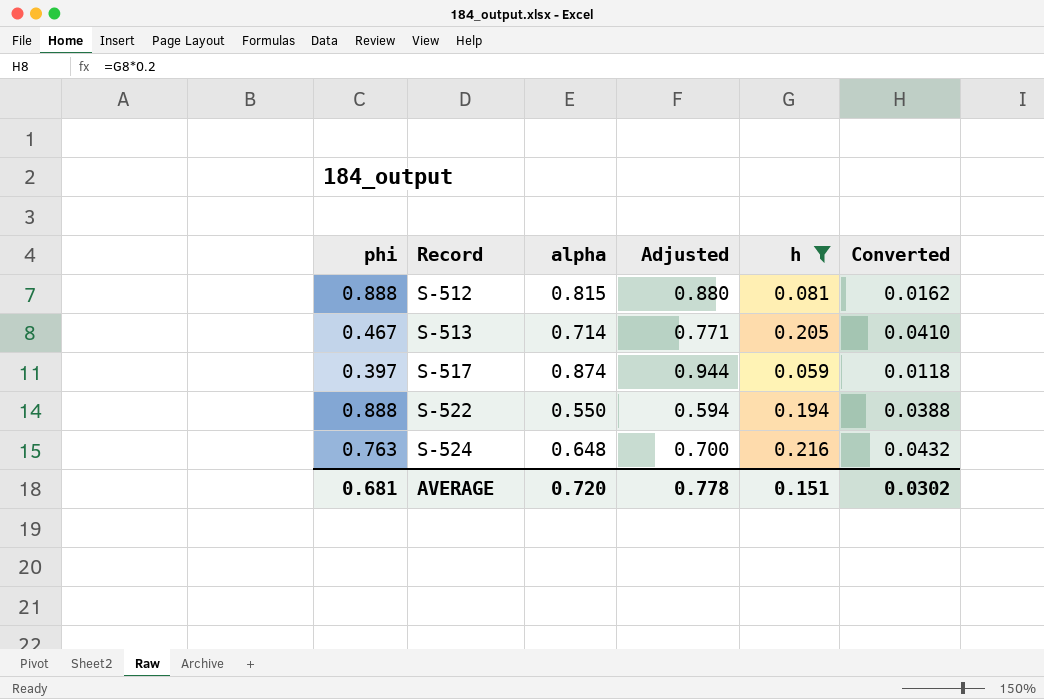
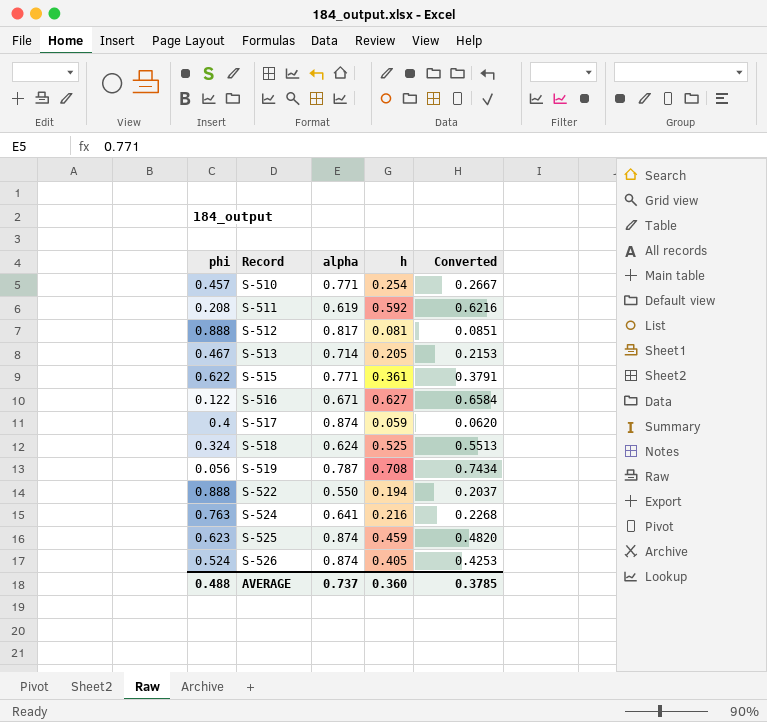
filter: h <= 0.216 -> none
column Adjusted | formula: [alpha] * 1.08 -> none
column Converted | formula: [h] * 0.2 -> [h] * 1.05
S-512 | alpha: 0.815 -> 0.817
S-517 | phi: 0.397 -> 0.4
S-524 | alpha: 0.648 -> 0.641
AVERAGE | phi: 0.681 -> 0.488
AVERAGE | alpha: 0.720 -> 0.737
AVERAGE | h: 0.151 -> 0.360
AVERAGE | Converted: 0.0302 -> 0.3785

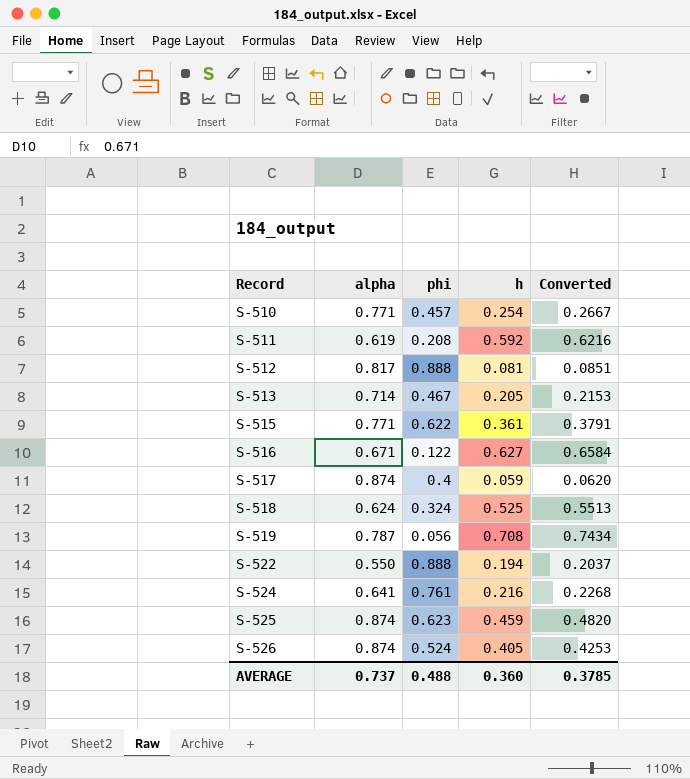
column phi | position: 1 -> 3
S-524 | phi: 0.763 -> 0.761

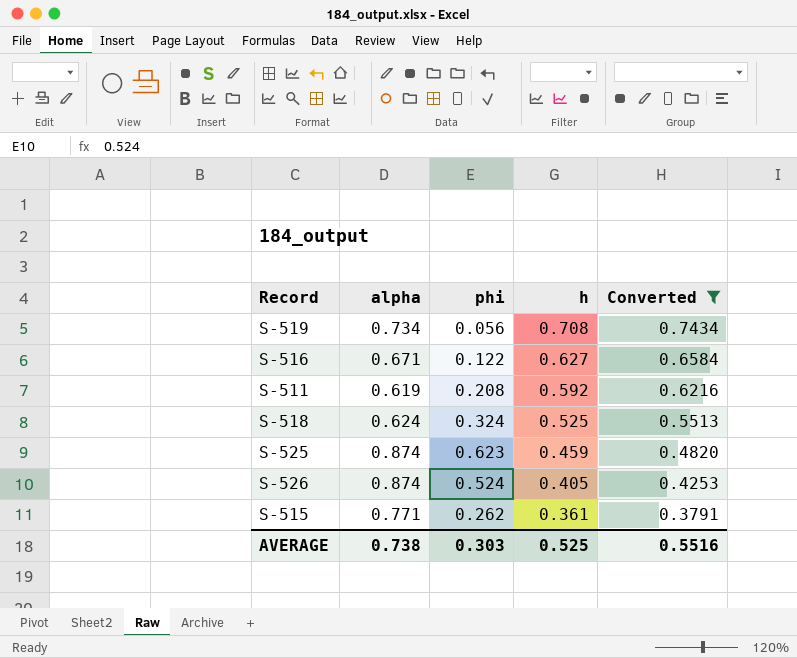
filter: none -> Converted >= 0.3791
row order: Record ascending -> h descending
S-519 | alpha: 0.787 -> 0.734
S-515 | phi: 0.622 -> 0.262
AVERAGE | alpha: 0.737 -> 0.738
AVERAGE | phi: 0.488 -> 0.303
AVERAGE | h: 0.360 -> 0.525
AVERAGE | Converted: 0.3785 -> 0.5516

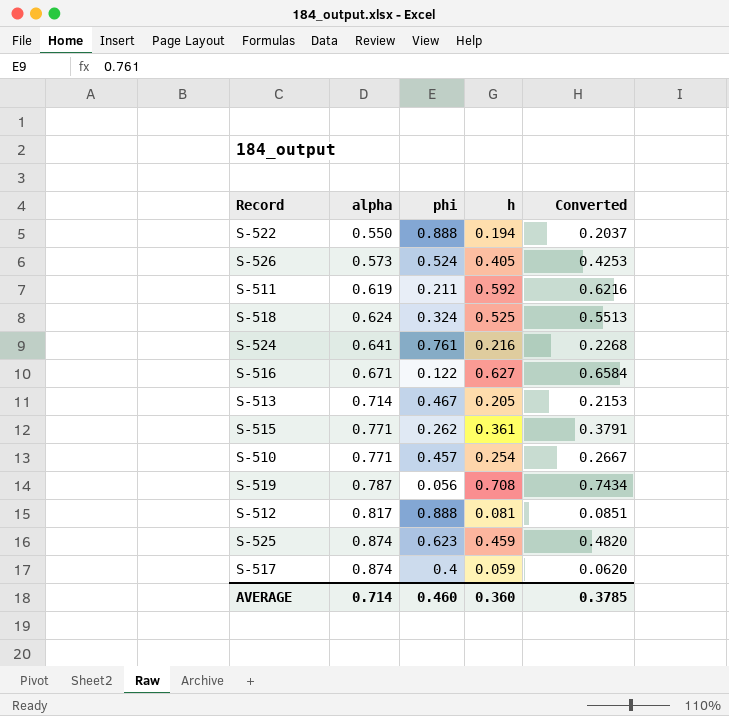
filter: Converted >= 0.3791 -> none
row order: h descending -> alpha ascending
S-526 | alpha: 0.874 -> 0.573
S-511 | phi: 0.208 -> 0.211
S-519 | alpha: 0.734 -> 0.787
AVERAGE | alpha: 0.738 -> 0.714
AVERAGE | phi: 0.303 -> 0.460
AVERAGE | h: 0.525 -> 0.360
AVERAGE | Converted: 0.5516 -> 0.3785

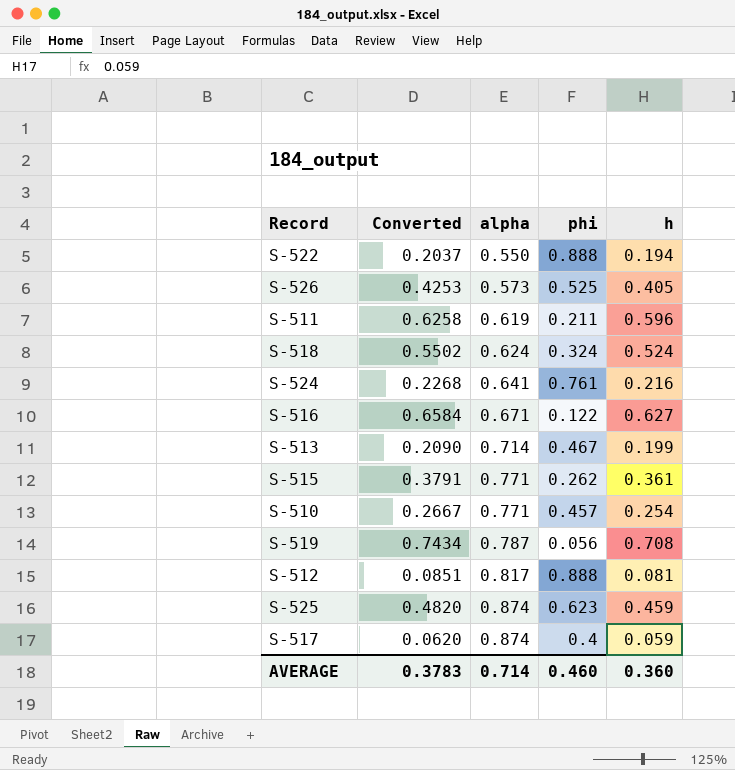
column Converted | position: 5 -> 2
S-526 | phi: 0.524 -> 0.525
S-511 | Converted: 0.6216 -> 0.6258
S-511 | h: 0.592 -> 0.596
S-518 | Converted: 0.5513 -> 0.5502
S-518 | h: 0.525 -> 0.524
S-513 | Converted: 0.2153 -> 0.2090
S-513 | h: 0.205 -> 0.199
AVERAGE | Converted: 0.3785 -> 0.3783

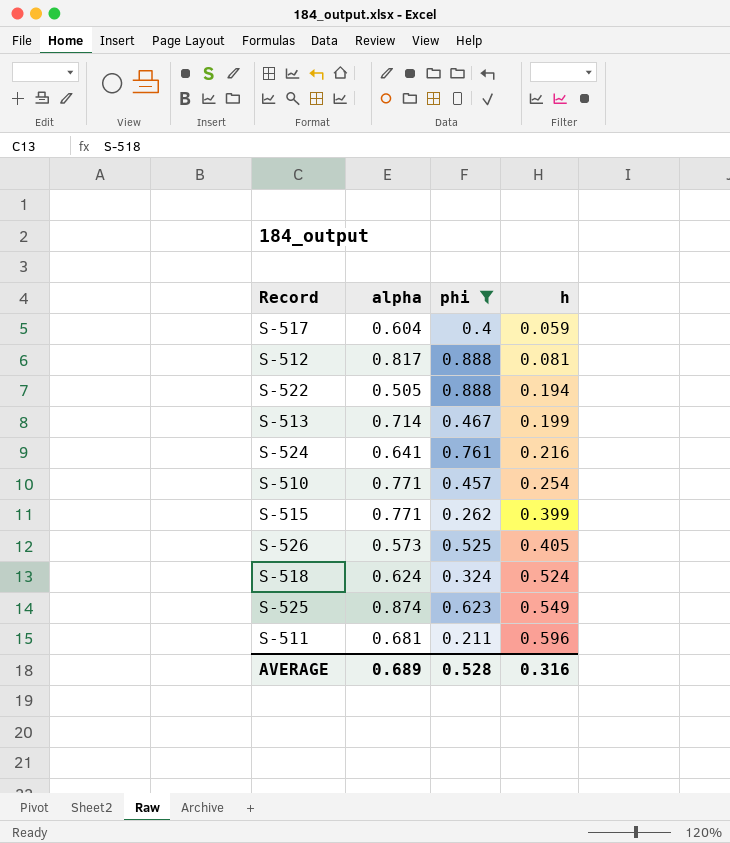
filter: none -> phi >= 0.211
row order: alpha ascending -> h ascending
column Converted | formula: [h] * 1.05 -> none
S-517 | alpha: 0.874 -> 0.604
S-522 | alpha: 0.550 -> 0.505
S-515 | h: 0.361 -> 0.399
S-525 | h: 0.459 -> 0.549
S-511 | alpha: 0.619 -> 0.681
AVERAGE | alpha: 0.714 -> 0.689
AVERAGE | phi: 0.460 -> 0.528
AVERAGE | h: 0.360 -> 0.316

